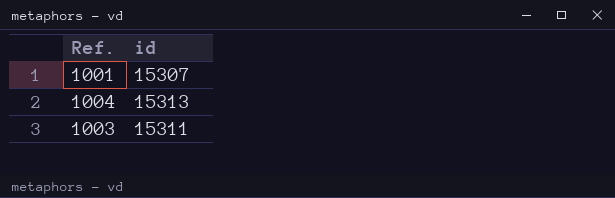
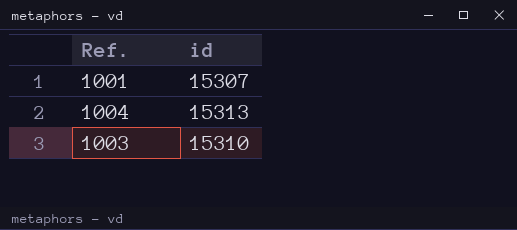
1003 | id: 15311 -> 15310

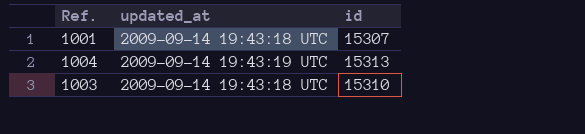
column updated_at | position: none -> 2

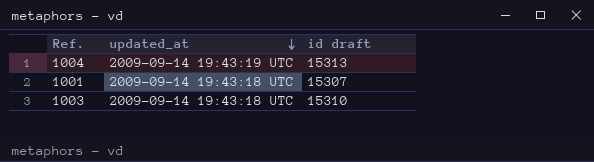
row order: none -> updated_at descending
column name: id -> id draft

